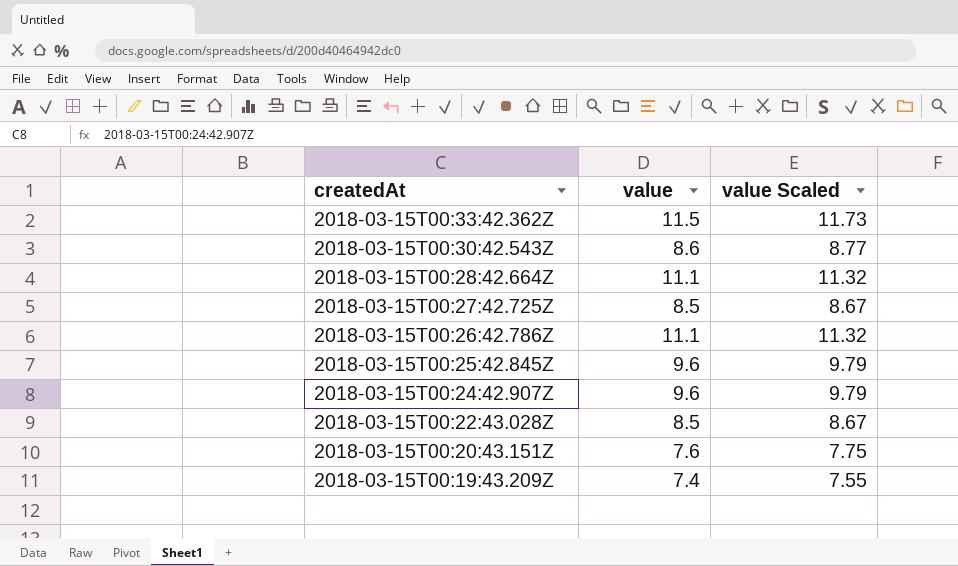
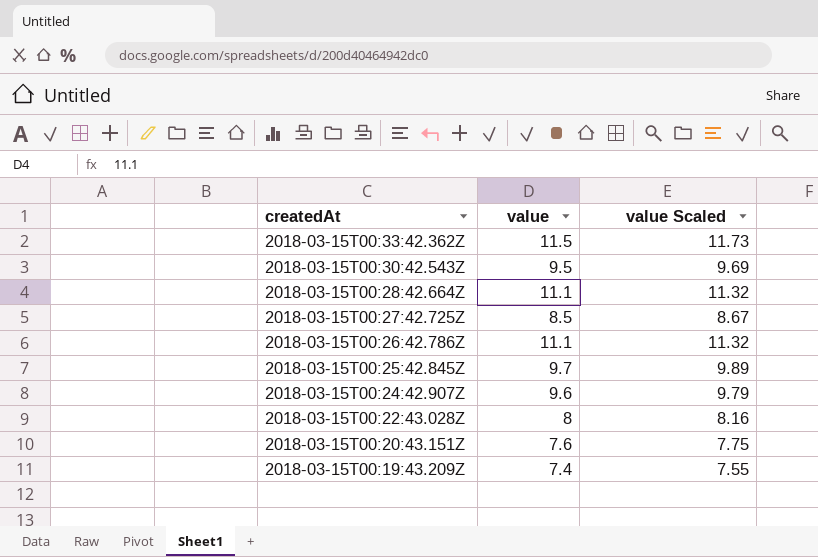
2018-03-15T00:30:42.543Z | value: 8.6 -> 9.5
2018-03-15T00:30:42.543Z | value Scaled: 8.77 -> 9.69
2018-03-15T00:25:42.845Z | value: 9.6 -> 9.7
2018-03-15T00:25:42.845Z | value Scaled: 9.79 -> 9.89
2018-03-15T00:22:43.028Z | value: 8.5 -> 8
2018-03-15T00:22:43.028Z | value Scaled: 8.67 -> 8.16

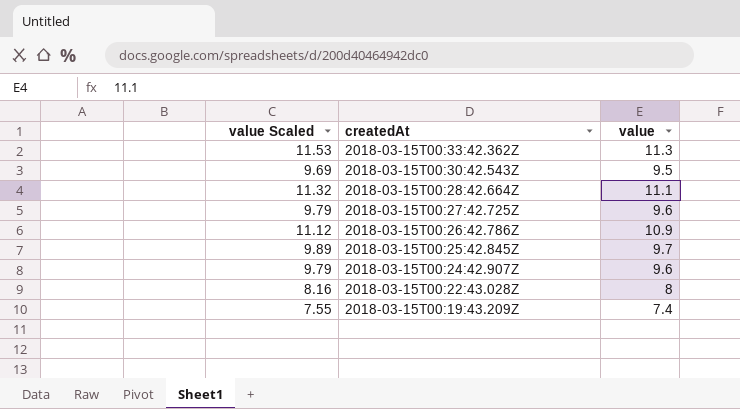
column value Scaled | position: 3 -> 1
row 2018-03-15T00:20:43.151Z: 7.6 | 7.75 -> none
2018-03-15T00:33:42.362Z | value Scaled: 11.73 -> 11.53
2018-03-15T00:33:42.362Z | value: 11.5 -> 11.3
2018-03-15T00:27:42.725Z | value Scaled: 8.67 -> 9.79
2018-03-15T00:27:42.725Z | value: 8.5 -> 9.6
2018-03-15T00:26:42.786Z | value Scaled: 11.32 -> 11.12
2018-03-15T00:26:42.786Z | value: 11.1 -> 10.9

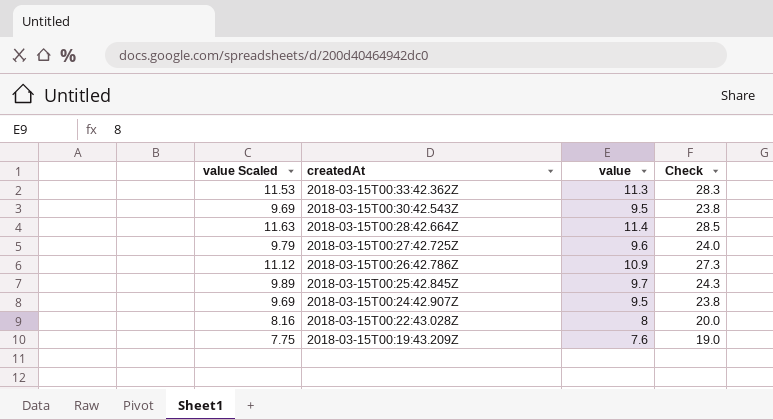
column Check | formula: none -> [value] * 2.5
2018-03-15T00:28:42.664Z | value Scaled: 11.32 -> 11.63
2018-03-15T00:28:42.664Z | value: 11.1 -> 11.4
2018-03-15T00:24:42.907Z | value Scaled: 9.79 -> 9.69
2018-03-15T00:24:42.907Z | value: 9.6 -> 9.5
2018-03-15T00:19:43.209Z | value Scaled: 7.55 -> 7.75
2018-03-15T00:19:43.209Z | value: 7.4 -> 7.6

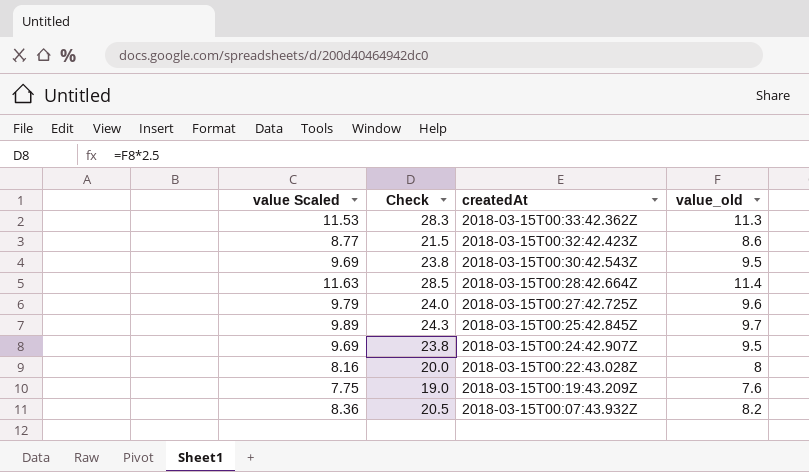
column Check | position: 4 -> 2
column name: value -> value_old
row 2018-03-15T00:26:42.786Z: 11.12 | 10.9 | 27.3 -> none
row 2018-03-15T00:32:42.423Z: none -> 8.77 | 21.5 | 8.6
row 2018-03-15T00:07:43.932Z: none -> 8.36 | 20.5 | 8.2

